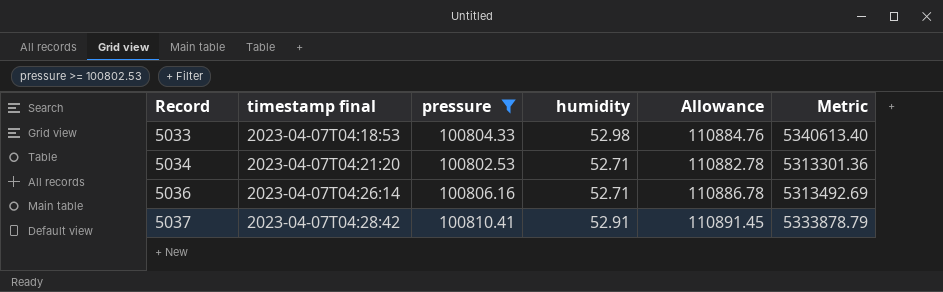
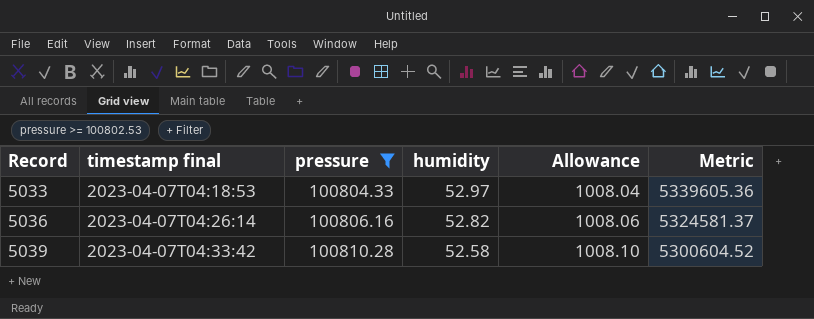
column Allowance | formula: [pressure] * 1.1 -> [pressure] * 0.01
row 5034: 2023-04-07T04:21:20 | 100802.53 | 52.71 | 110882.78 | 5313301.36 -> none
row 5037: 2023-04-07T04:28:42 | 100810.41 | 52.91 | 110891.45 | 5333878.79 -> none
5033 | humidity: 52.98 -> 52.97
5033 | Metric: 5340613.40 -> 5339605.36
5036 | humidity: 52.71 -> 52.82
5036 | Metric: 5313492.69 -> 5324581.37
row 5039: none -> 2023-04-07T04:33:42 | 100810.28 | 52.58 | 1008.10 | 5300604.52

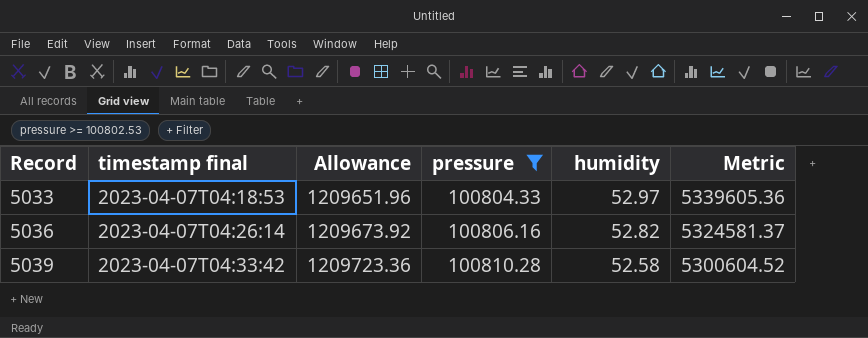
column Allowance | formula: [pressure] * 0.01 -> [pressure] * 12
column Allowance | position: 5 -> 3

